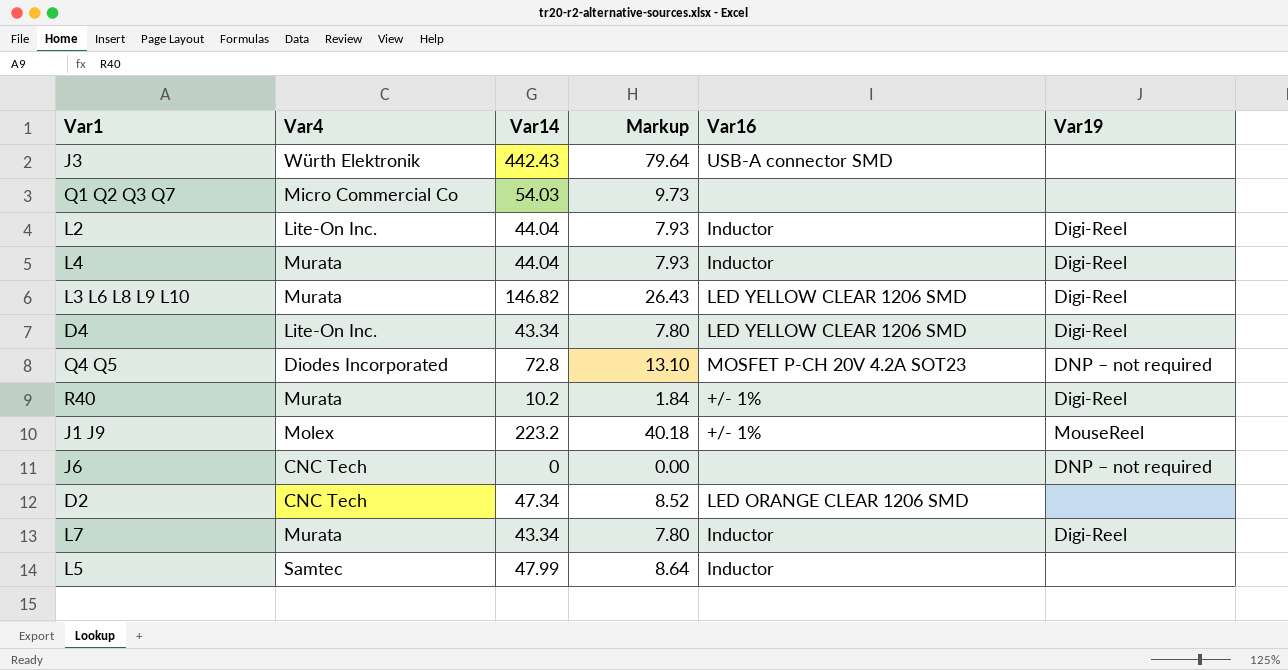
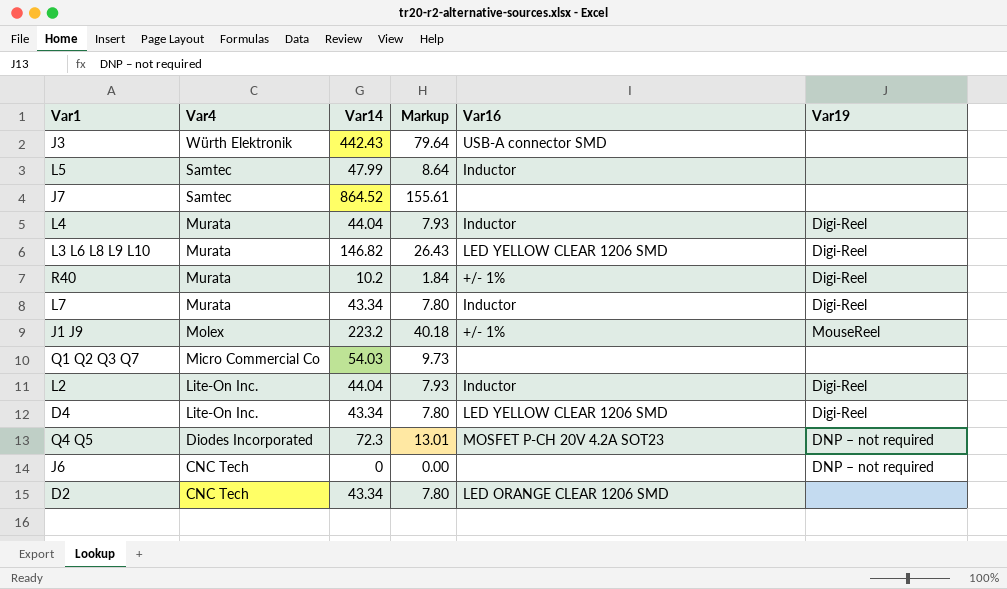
row order: none -> Var4 descending
row J7: none -> Samtec | 864.52 | 155.61 | none | none
Q4 Q5 | Var14: 72.8 -> 72.3
Q4 Q5 | Markup: 13.10 -> 13.01
D2 | Var14: 47.34 -> 43.34
D2 | Markup: 8.52 -> 7.80

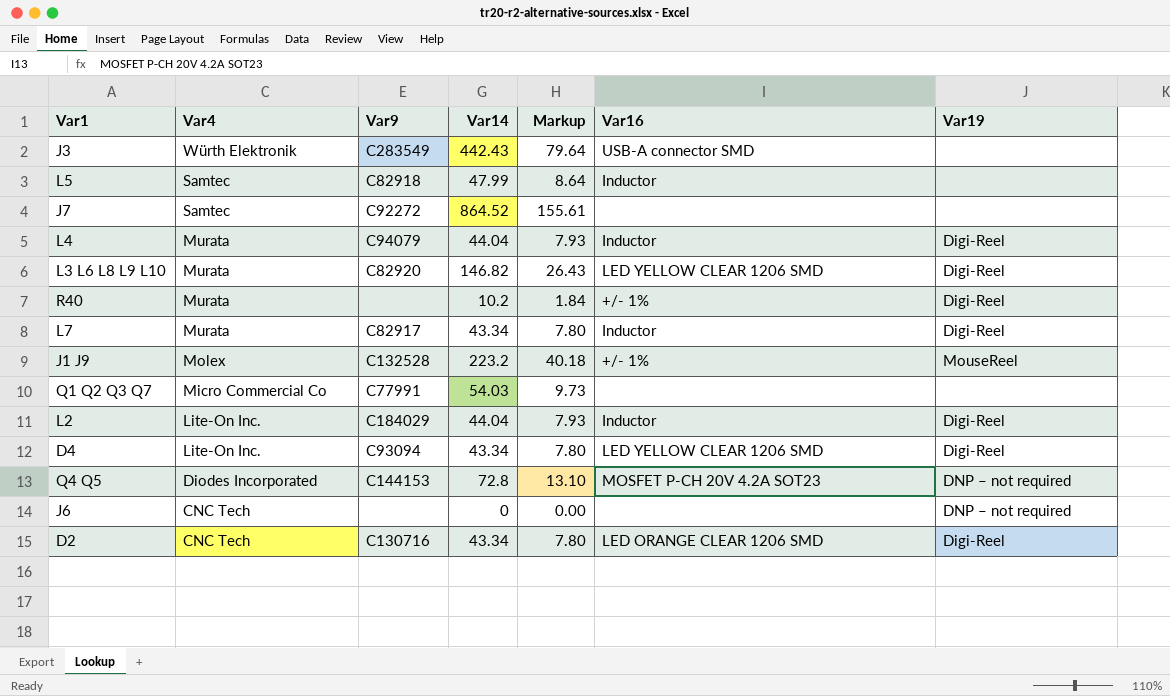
column Var9 | position: none -> 3
Q4 Q5 | Var14: 72.3 -> 72.8
Q4 Q5 | Markup: 13.01 -> 13.10
D2 | Var19: none -> Digi-Reel

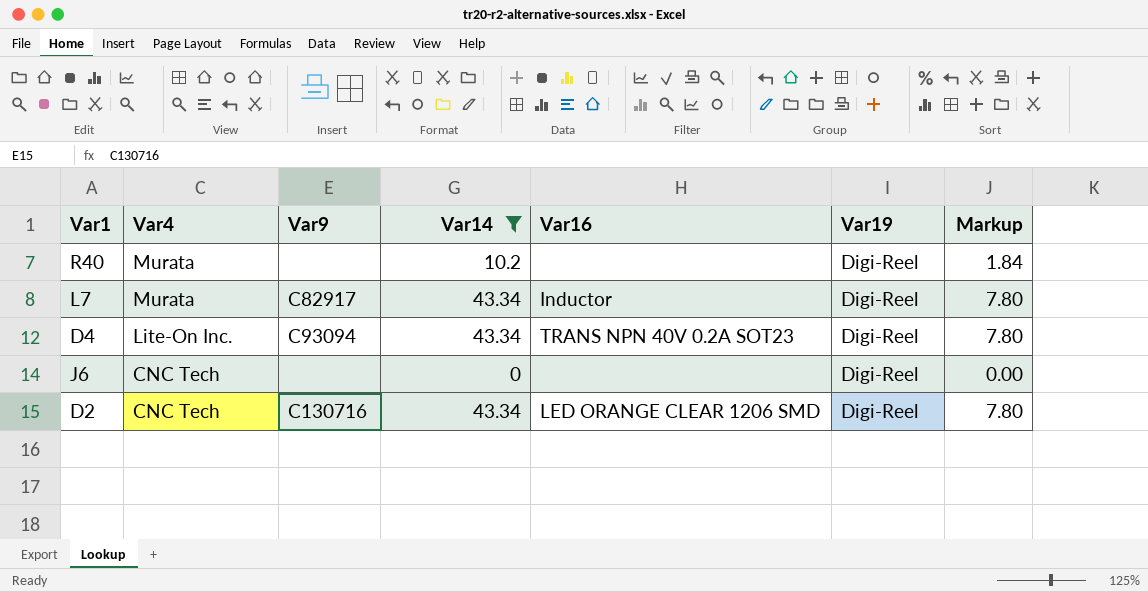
filter: none -> Var14 <= 43.34
column Markup | position: 5 -> 7
R40 | Var16: +/- 1% -> none
D4 | Var16: LED YELLOW CLEAR 1206 SMD -> TRANS NPN 40V 0.2A SOT23
J6 | Var19: DNP – not required -> Digi-Reel

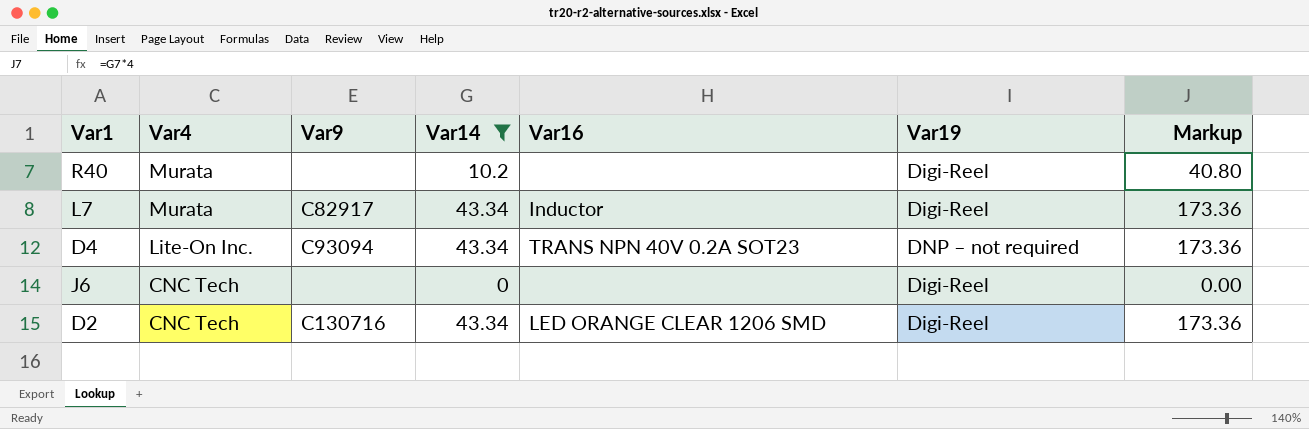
column Markup | formula: [Var14] * 0.18 -> [Var14] * 4
D4 | Var19: Digi-Reel -> DNP – not required

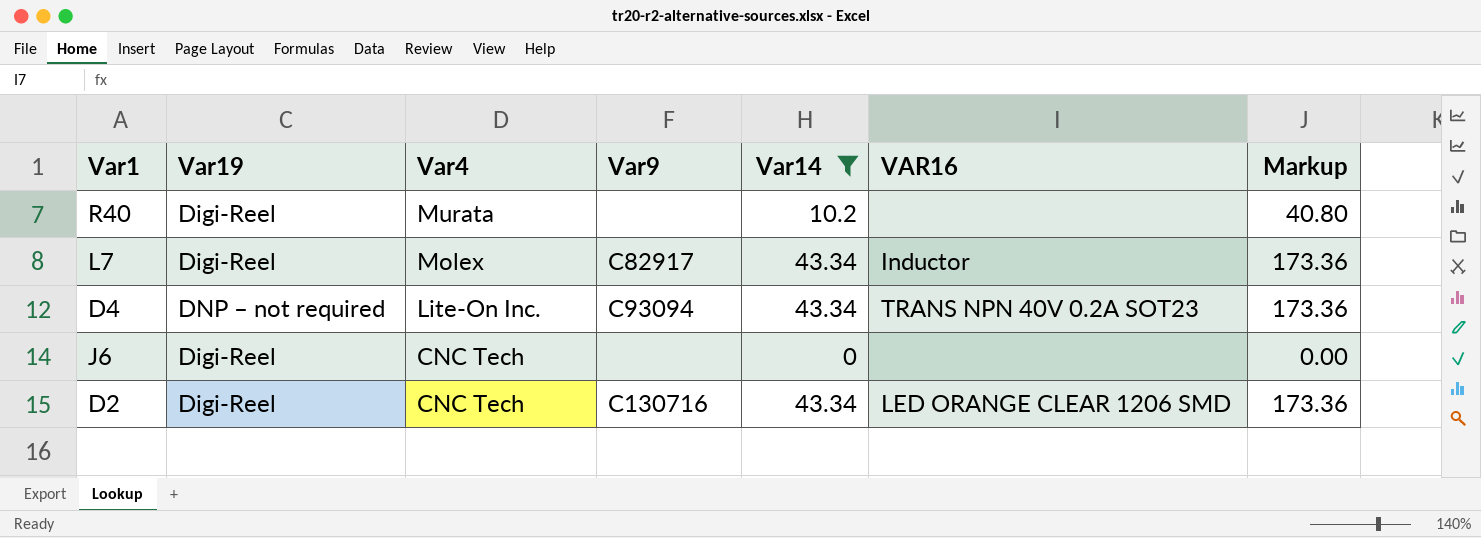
column Var19 | position: 6 -> 2
column name: Var16 -> VAR16
L7 | Var4: Murata -> Molex

